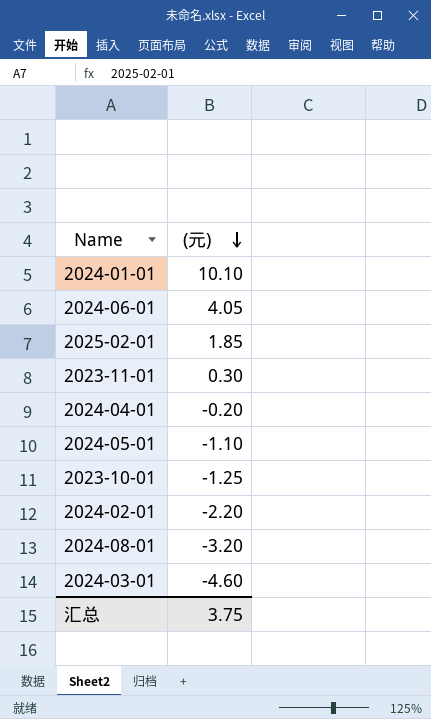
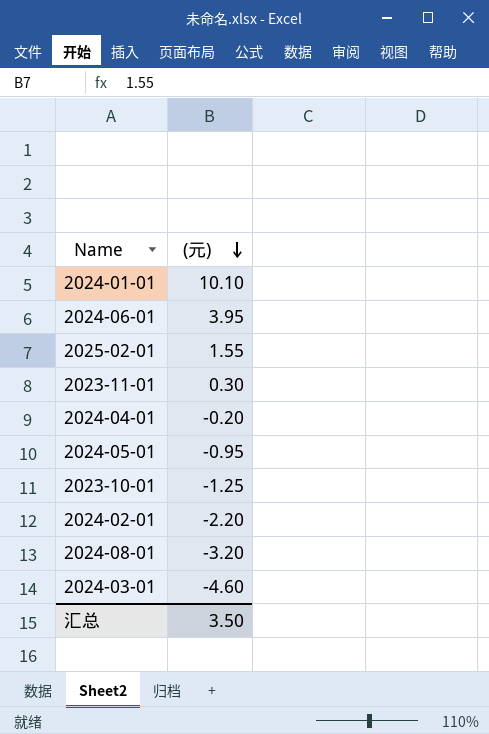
2024-06-01 | (元): 4.05 -> 3.95
2025-02-01 | (元): 1.85 -> 1.55
2024-05-01 | (元): -1.10 -> -0.95
汇总 | (元): 3.75 -> 3.50

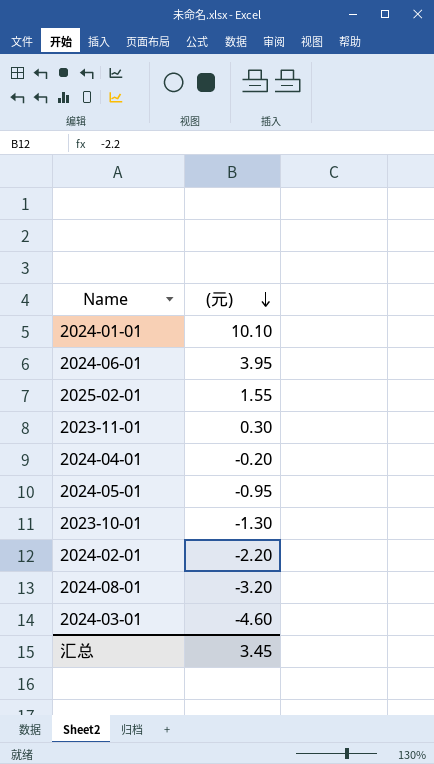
2023-10-01 | (元): -1.25 -> -1.30
汇总 | (元): 3.50 -> 3.45

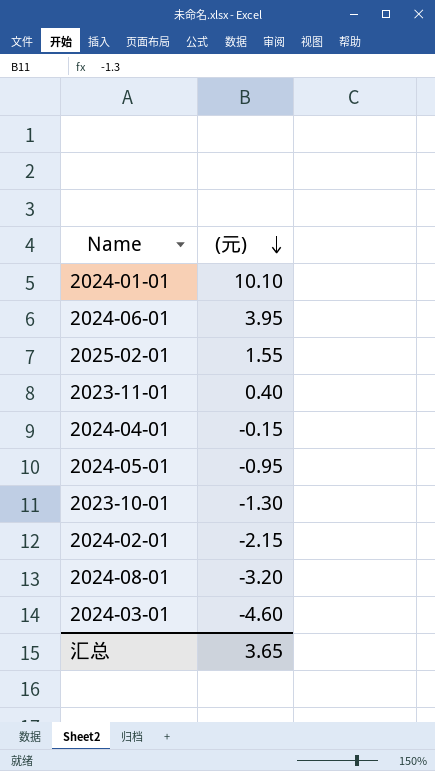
2023-11-01 | (元): 0.30 -> 0.40
2024-04-01 | (元): -0.20 -> -0.15
2024-02-01 | (元): -2.20 -> -2.15
汇总 | (元): 3.45 -> 3.65

